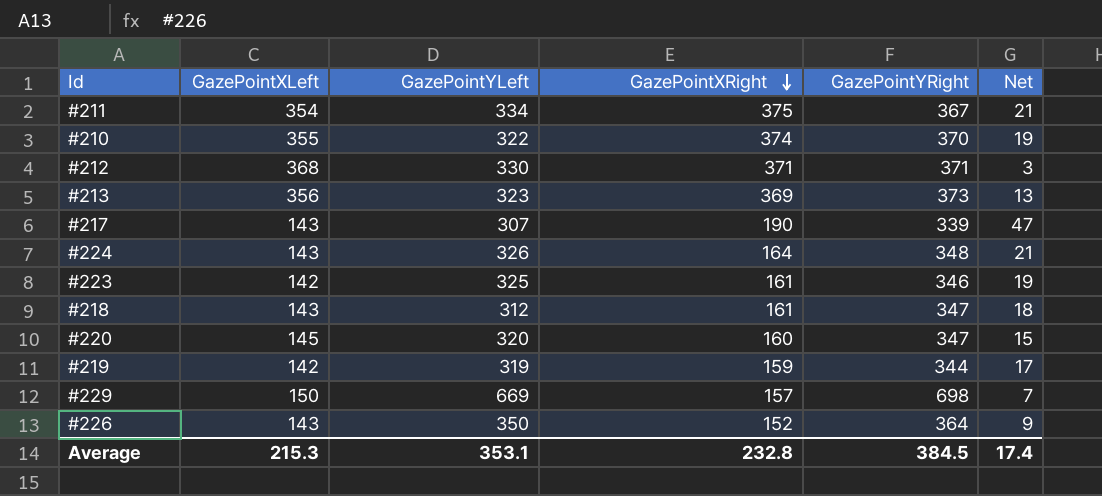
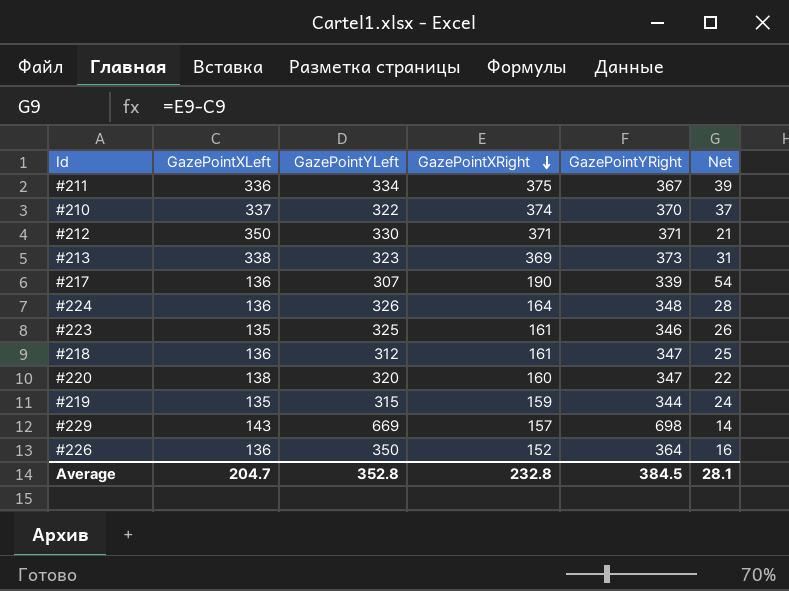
#211 | GazePointXLeft: 354 -> 336
#211 | Net: 21 -> 39
#210 | GazePointXLeft: 355 -> 337
#210 | Net: 19 -> 37
#212 | GazePointXLeft: 368 -> 350
#212 | Net: 3 -> 21
#213 | GazePointXLeft: 356 -> 338
#213 | Net: 13 -> 31
#217 | GazePointXLeft: 143 -> 136
#217 | Net: 47 -> 54
#224 | GazePointXLeft: 143 -> 136
#224 | Net: 21 -> 28
#223 | GazePointXLeft: 142 -> 135
#223 | Net: 19 -> 26
#218 | GazePointXLeft: 143 -> 136
#218 | Net: 18 -> 25
#220 | GazePointXLeft: 145 -> 138
#220 | Net: 15 -> 22
#219 | GazePointXLeft: 142 -> 135
#219 | GazePointYLeft: 319 -> 315
#219 | Net: 17 -> 24
#229 | GazePointXLeft: 150 -> 143
#229 | Net: 7 -> 14
#226 | GazePointXLeft: 143 -> 136
#226 | Net: 9 -> 16
Average | GazePointXLeft: 215.3 -> 204.7
Average | GazePointYLeft: 353.1 -> 352.8
Average | Net: 17.4 -> 28.1

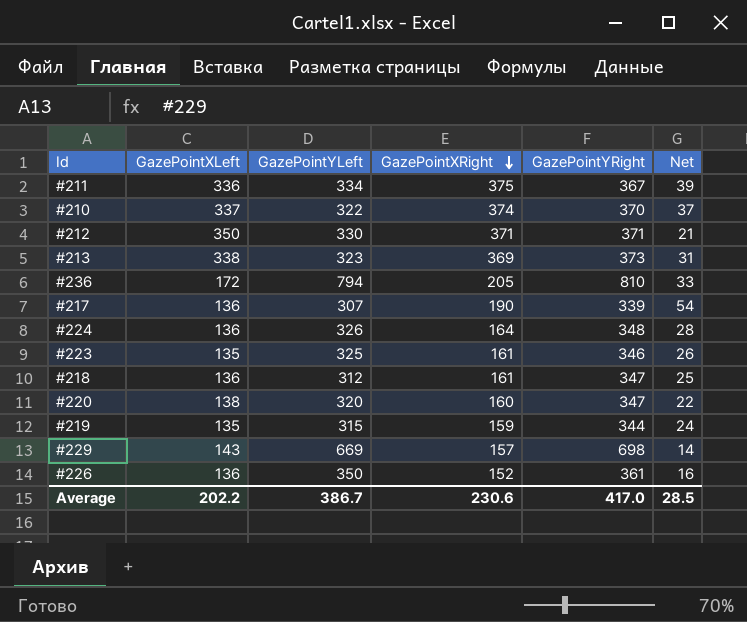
row #236: none -> 172 | 794 | 205 | 810 | 33
#226 | GazePointYRight: 364 -> 361
Average | GazePointXLeft: 204.7 -> 202.2
Average | GazePointYLeft: 352.8 -> 386.7
Average | GazePointXRight: 232.8 -> 230.6
Average | GazePointYRight: 384.5 -> 417.0
Average | Net: 28.1 -> 28.5

